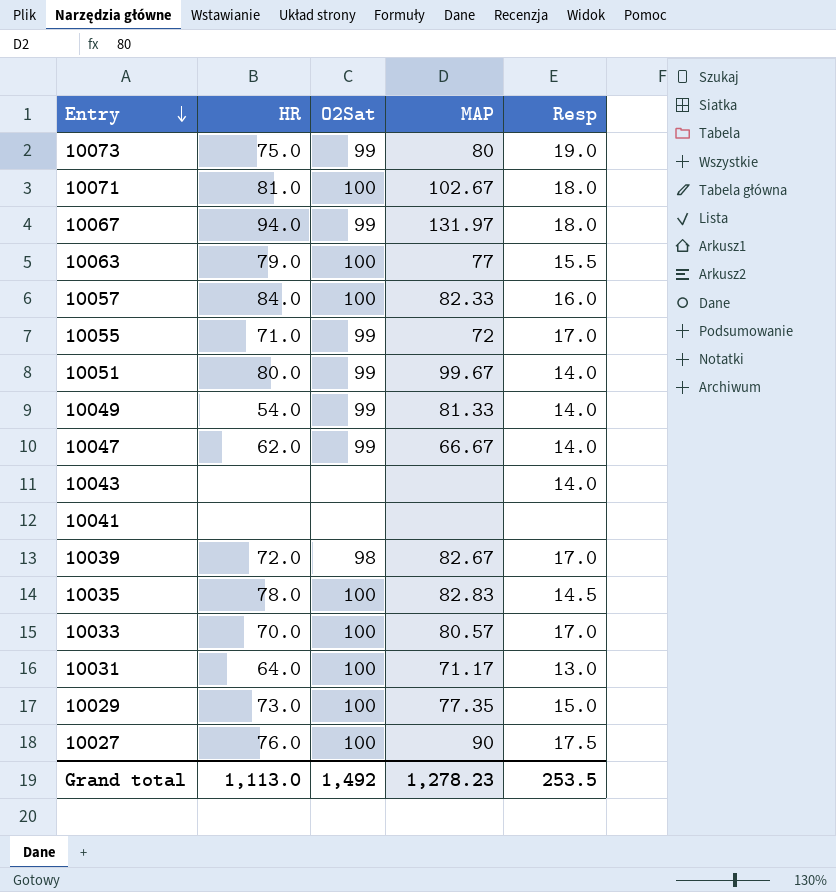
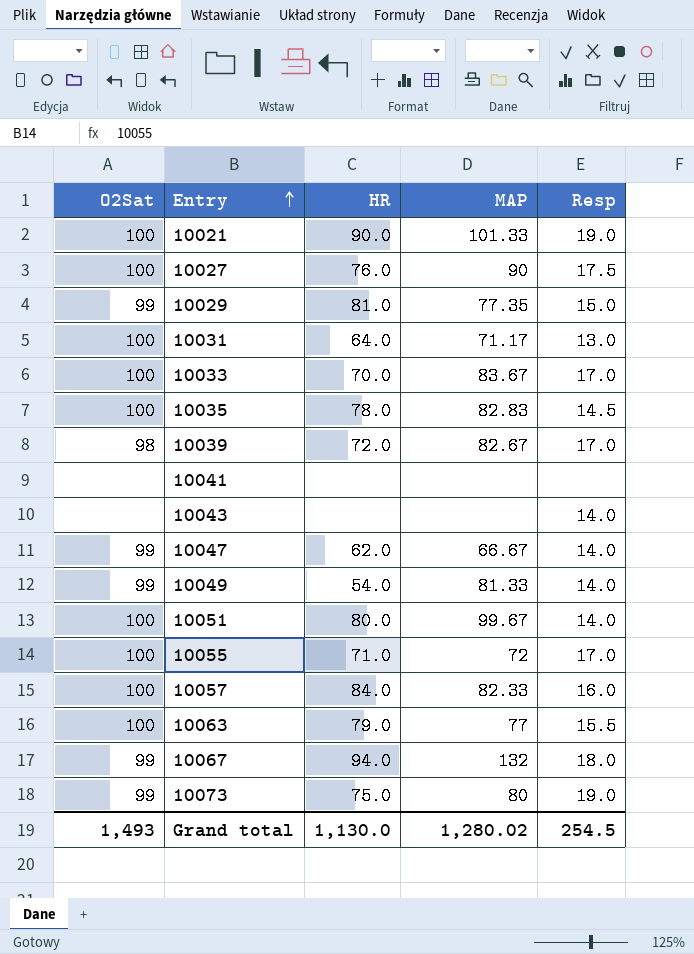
row order: Entry descending -> Entry ascending
column O2Sat | position: 3 -> 1
row 10071: 81.0 | 100 | 102.67 | 18.0 -> none
row 10021: none -> 100 | 90.0 | 101.33 | 19.0
10029 | O2Sat: 100 -> 99
10029 | HR: 73.0 -> 81.0
10033 | MAP: 80.57 -> 83.67
10051 | O2Sat: 99 -> 100
10055 | O2Sat: 99 -> 100
10067 | MAP: 131.97 -> 132
Grand total | O2Sat: 1,492 -> 1,493
Grand total | HR: 1,113.0 -> 1,130.0
Grand total | MAP: 1,278.23 -> 1,280.02
Grand total | Resp: 253.5 -> 254.5

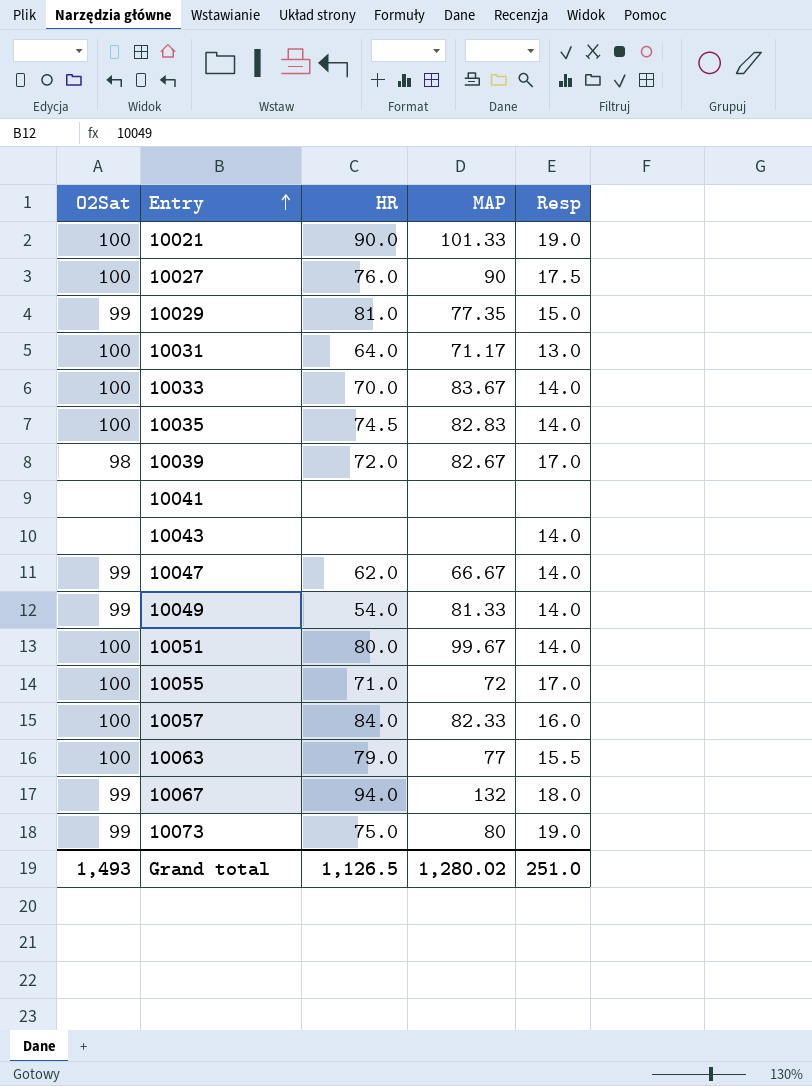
10033 | Resp: 17.0 -> 14.0
10035 | HR: 78.0 -> 74.5
10035 | Resp: 14.5 -> 14.0
Grand total | HR: 1,130.0 -> 1,126.5
Grand total | Resp: 254.5 -> 251.0

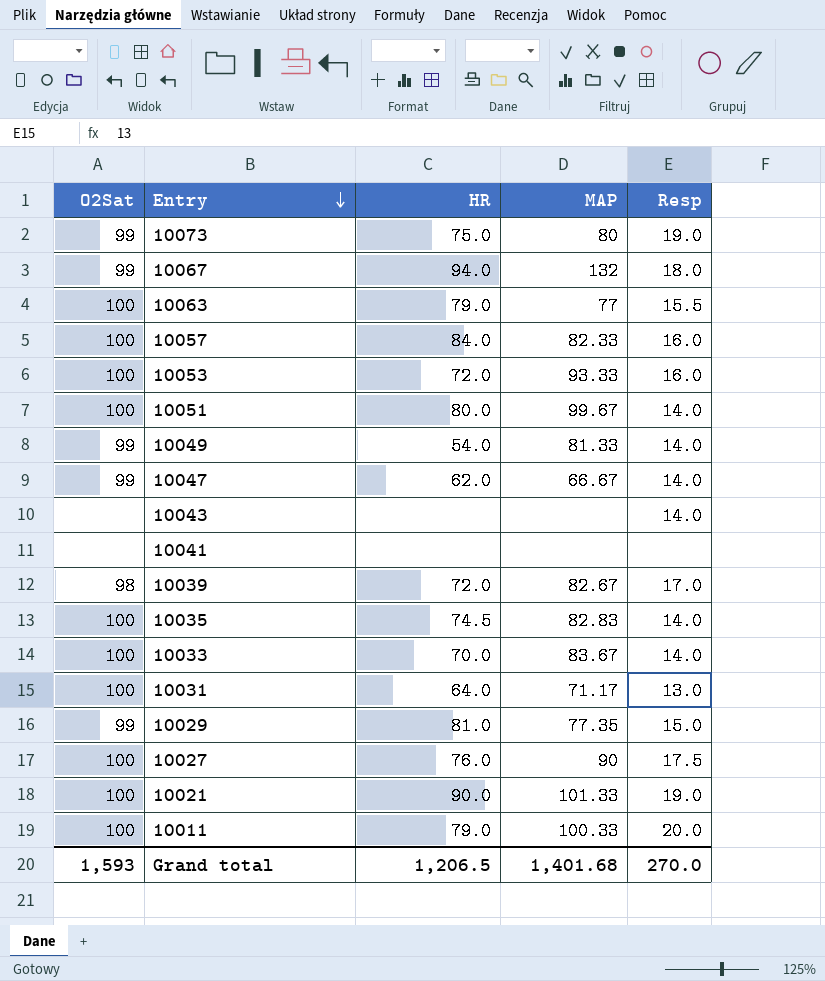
row order: Entry ascending -> Entry descending
row 10055: 100 | 71.0 | 72 | 17.0 -> none
row 10053: none -> 100 | 72.0 | 93.33 | 16.0
row 10011: none -> 100 | 79.0 | 100.33 | 20.0
Grand total | O2Sat: 1,493 -> 1,593
Grand total | HR: 1,126.5 -> 1,206.5
Grand total | MAP: 1,280.02 -> 1,401.68
Grand total | Resp: 251.0 -> 270.0

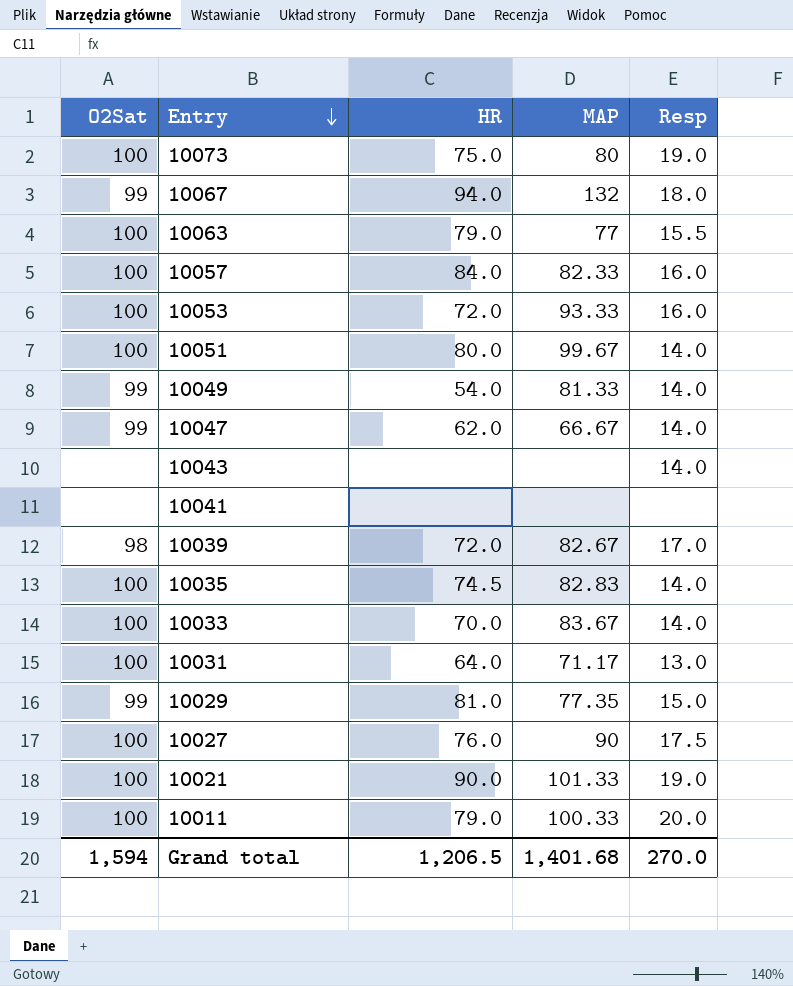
10073 | O2Sat: 99 -> 100
Grand total | O2Sat: 1,593 -> 1,594

